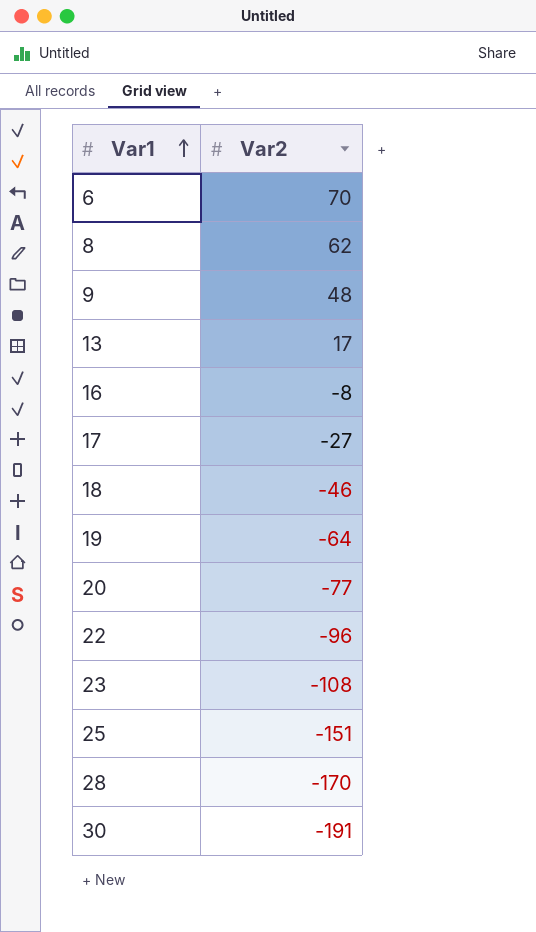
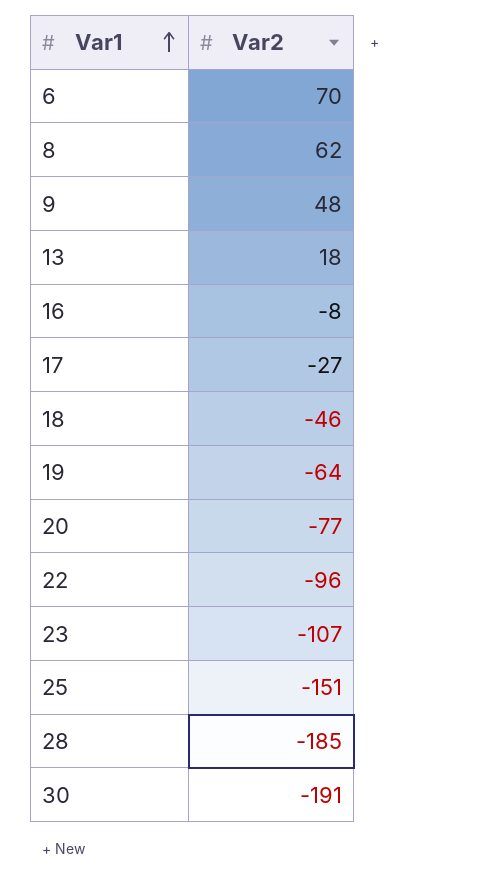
13 | Var2: 17 -> 18
23 | Var2: -108 -> -107
28 | Var2: -170 -> -185

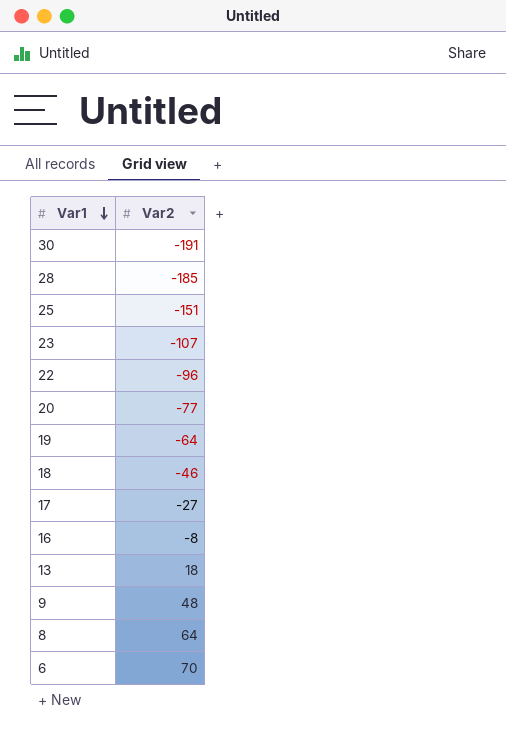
row order: Var1 ascending -> Var1 descending
8 | Var2: 62 -> 64

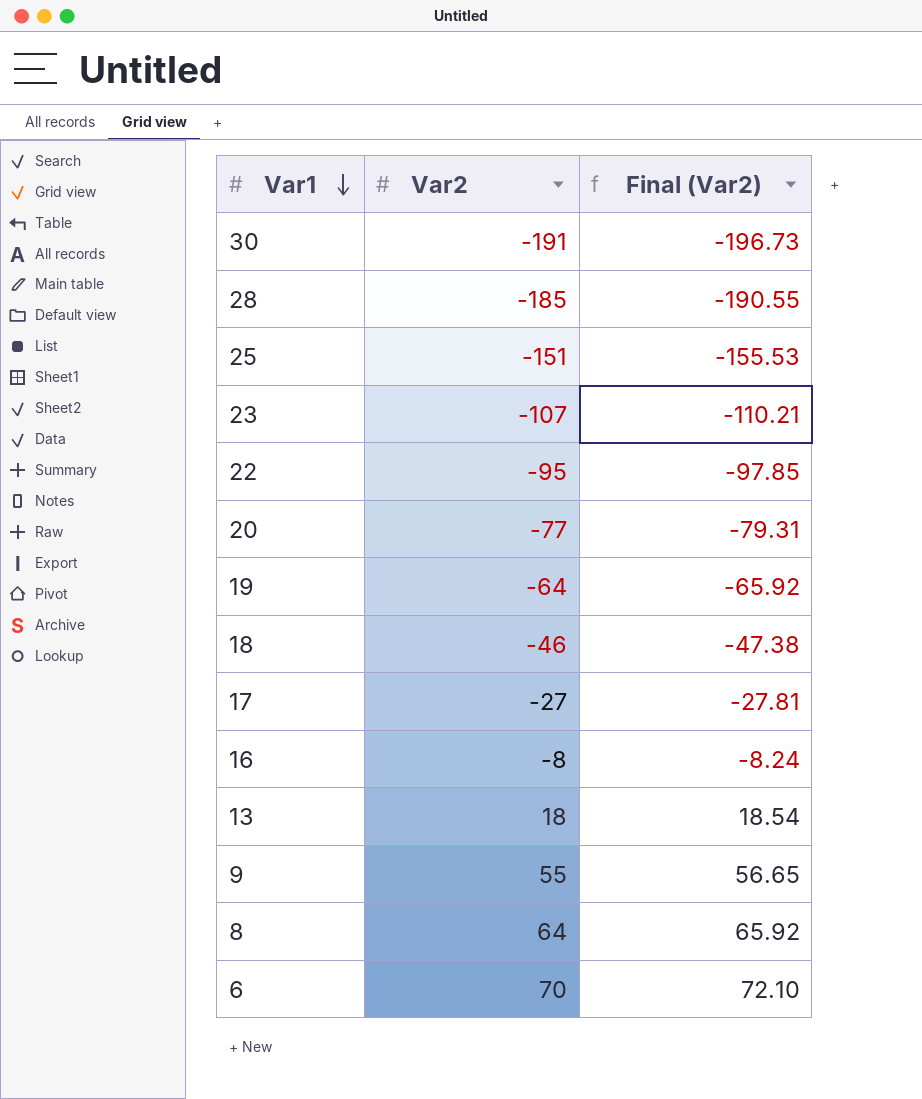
column Final (Var2) | formula: none -> [Var2] * 1.03
22 | Var2: -96 -> -95
9 | Var2: 48 -> 55

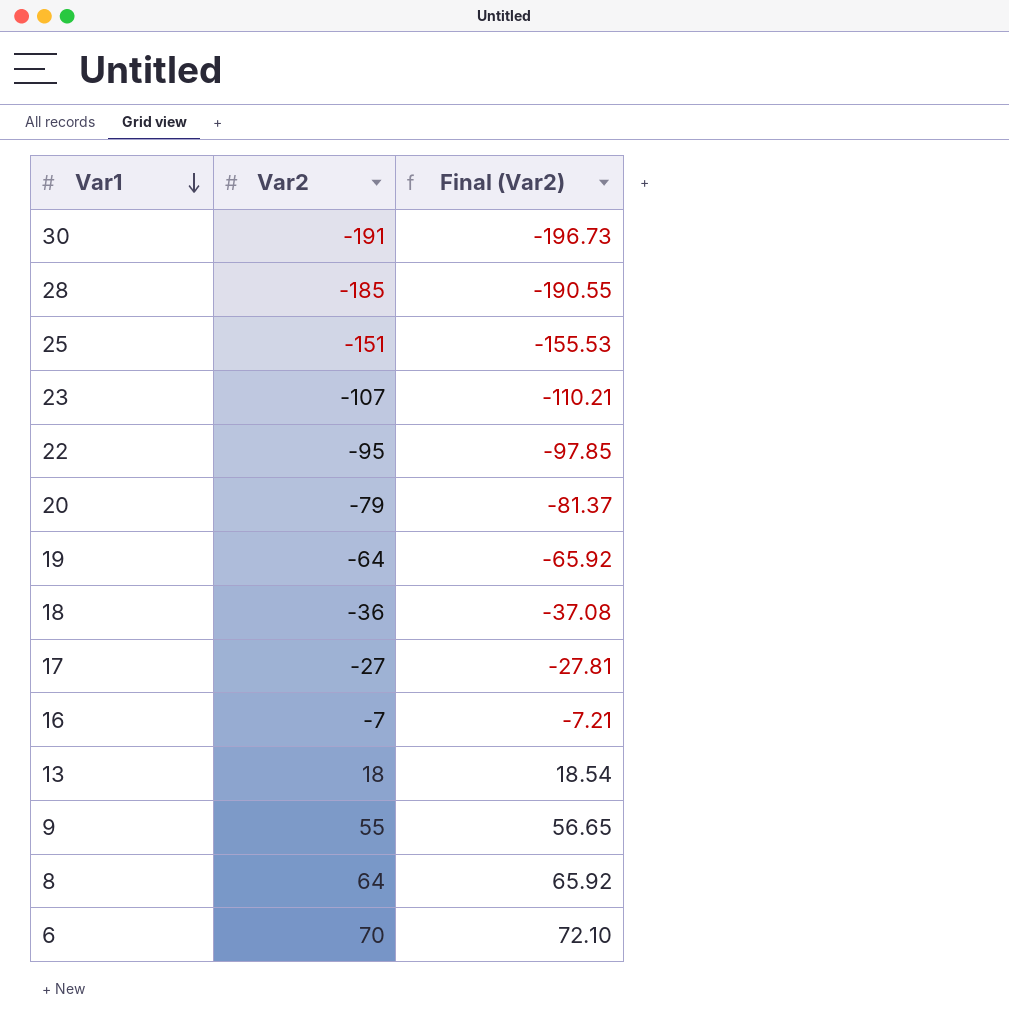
20 | Var2: -77 -> -79
20 | Final (Var2): -79.31 -> -81.37
18 | Var2: -46 -> -36
18 | Final (Var2): -47.38 -> -37.08
16 | Var2: -8 -> -7
16 | Final (Var2): -8.24 -> -7.21

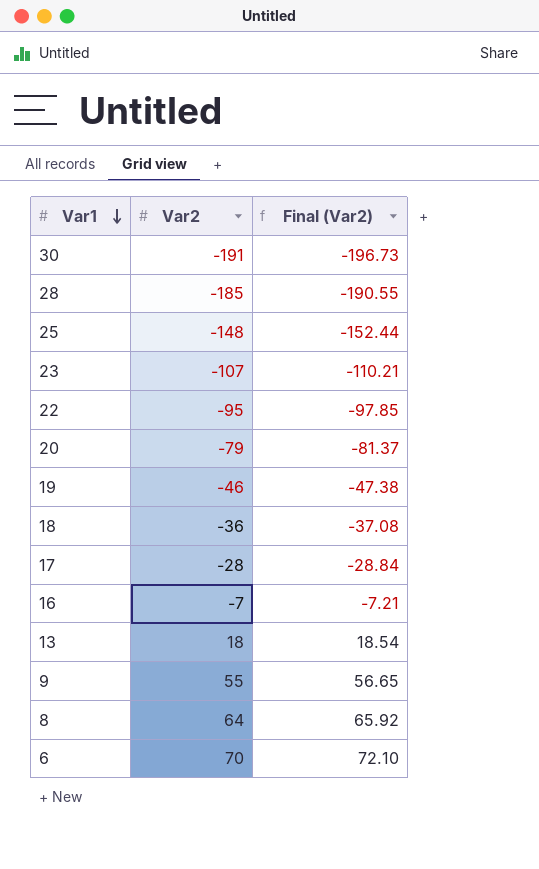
25 | Var2: -151 -> -148
25 | Final (Var2): -155.53 -> -152.44
19 | Var2: -64 -> -46
19 | Final (Var2): -65.92 -> -47.38
17 | Var2: -27 -> -28
17 | Final (Var2): -27.81 -> -28.84

